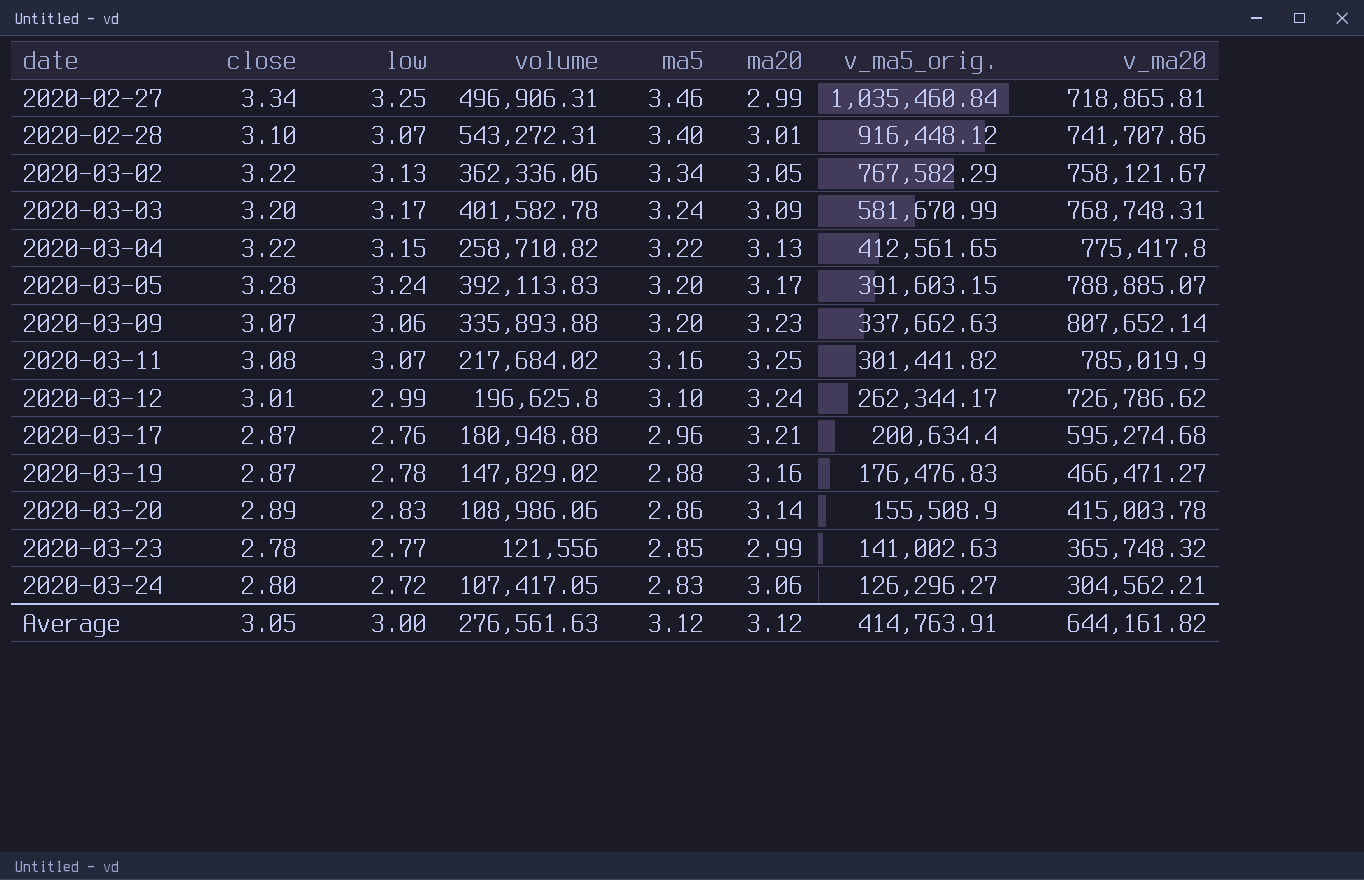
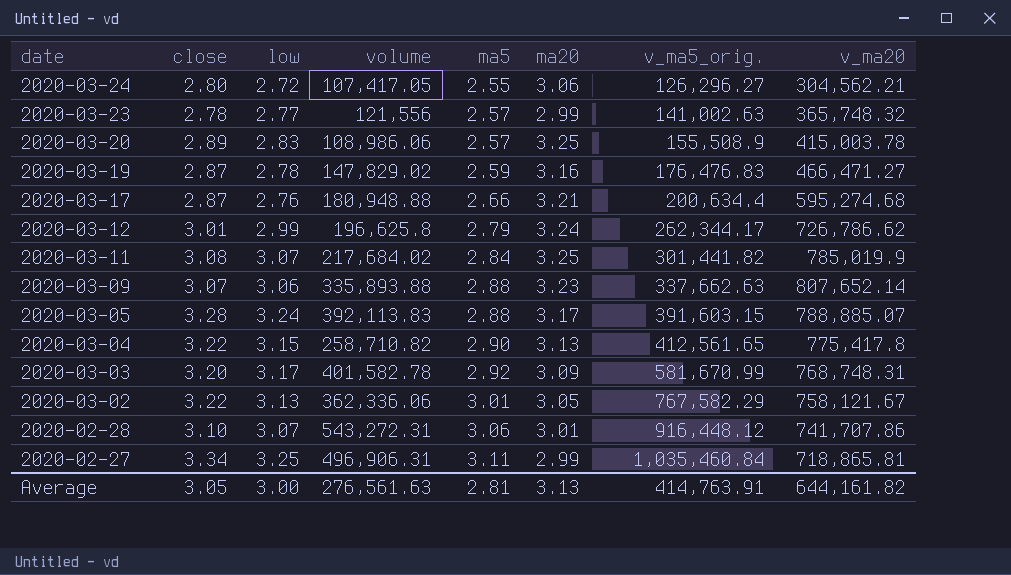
row order: date ascending -> date descending
2020-03-24 | ma5: 2.83 -> 2.55
2020-03-23 | ma5: 2.85 -> 2.57
2020-03-20 | ma5: 2.86 -> 2.57
2020-03-20 | ma20: 3.14 -> 3.25
2020-03-19 | ma5: 2.88 -> 2.59
2020-03-17 | ma5: 2.96 -> 2.66
2020-03-12 | ma5: 3.10 -> 2.79
2020-03-11 | ma5: 3.16 -> 2.84
2020-03-09 | ma5: 3.20 -> 2.88
2020-03-05 | ma5: 3.20 -> 2.88
2020-03-04 | ma5: 3.22 -> 2.90
2020-03-03 | ma5: 3.24 -> 2.92
2020-03-02 | ma5: 3.34 -> 3.01
2020-02-28 | ma5: 3.40 -> 3.06
2020-02-27 | ma5: 3.46 -> 3.11
Average | ma5: 3.12 -> 2.81
Average | ma20: 3.12 -> 3.13

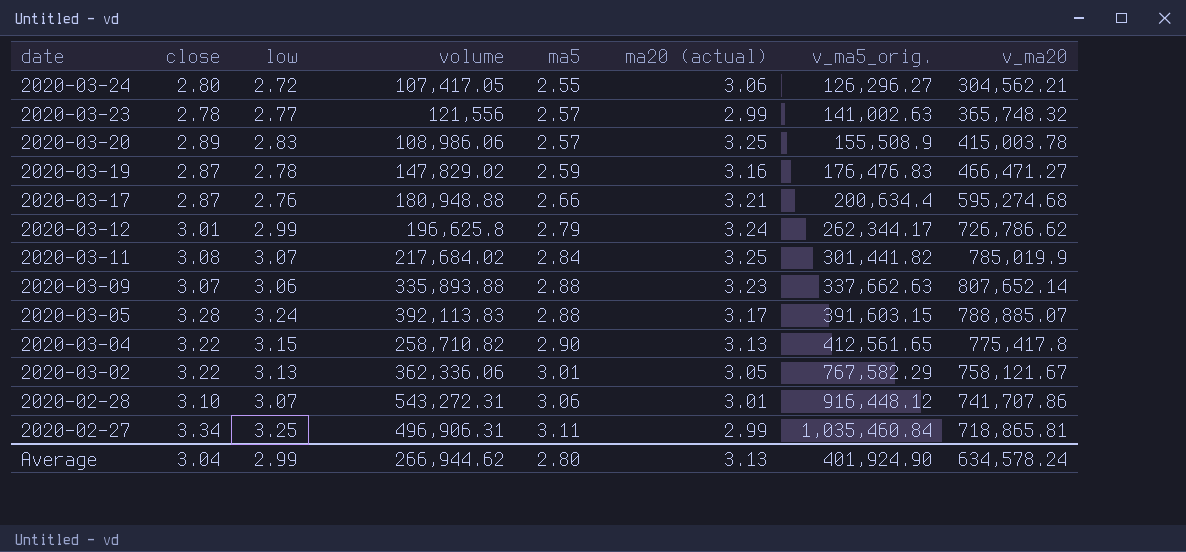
column name: ma20 -> ma20 (actual)
row 2020-03-03: 3.20 | 3.17 | 401,582.78 | 2.92 | 3.09 | 581,670.99 | 768,748.31 -> none
Average | close: 3.05 -> 3.04
Average | low: 3.00 -> 2.99
Average | volume: 276,561.63 -> 266,944.62
Average | ma5: 2.81 -> 2.80
Average | v_ma5_orig.: 414,763.91 -> 401,924.90
Average | v_ma20: 644,161.82 -> 634,578.24

